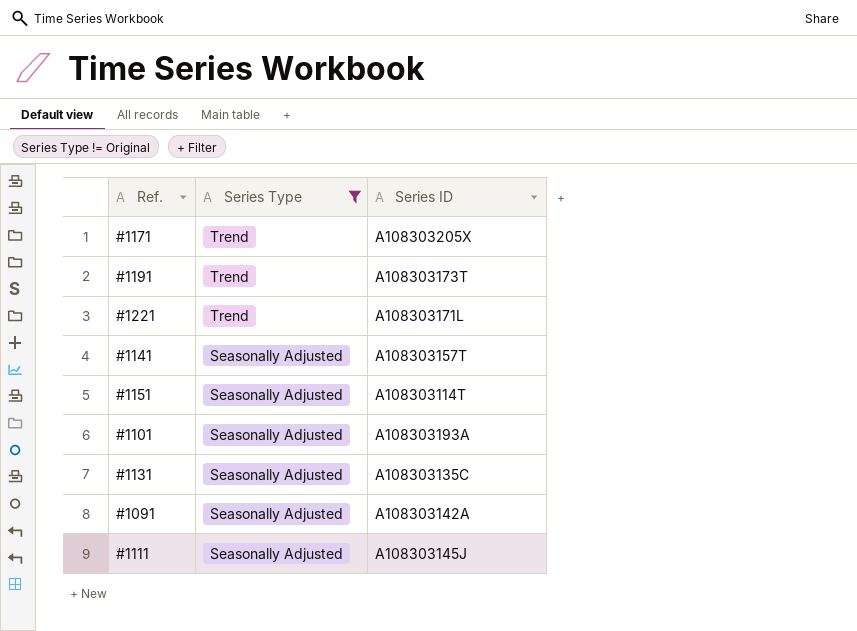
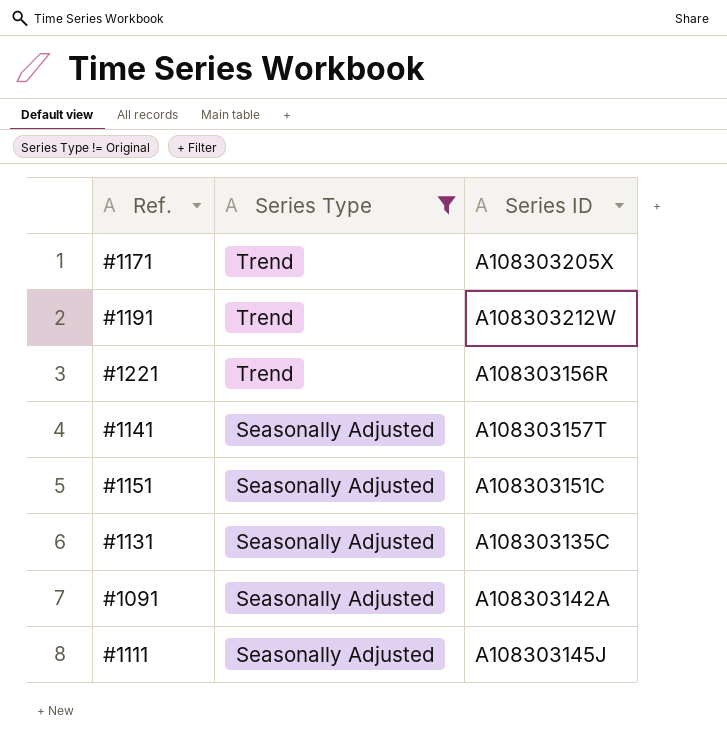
row #1101: Seasonally Adjusted | A108303193A -> none
#1191 | Series ID: A108303173T -> A108303212W
#1221 | Series ID: A108303171L -> A108303156R
#1151 | Series ID: A108303114T -> A108303151C

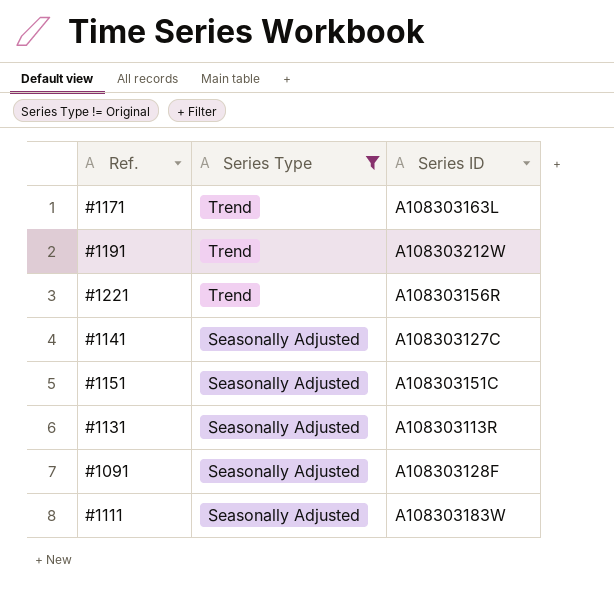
#1171 | Series ID: A108303205X -> A108303163L
#1141 | Series ID: A108303157T -> A108303127C
#1131 | Series ID: A108303135C -> A108303113R
#1091 | Series ID: A108303142A -> A108303128F
#1111 | Series ID: A108303145J -> A108303183W

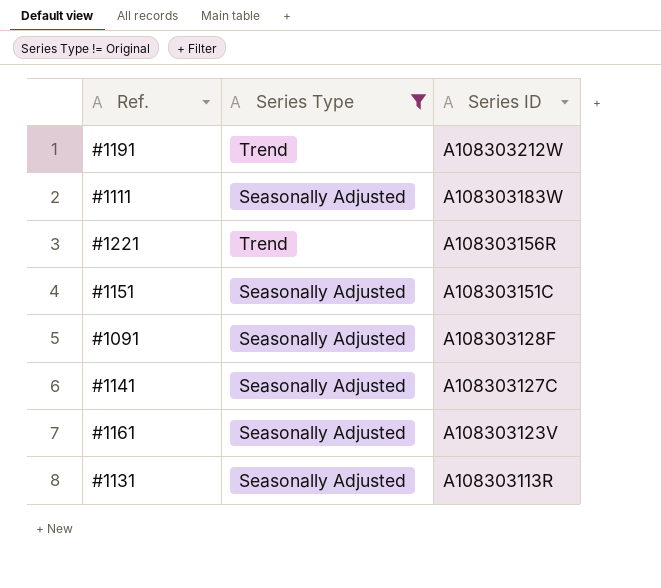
row order: Series Type descending -> Series ID descending
row #1171: Trend | A108303163L -> none
row #1161: none -> Seasonally Adjusted | A108303123V

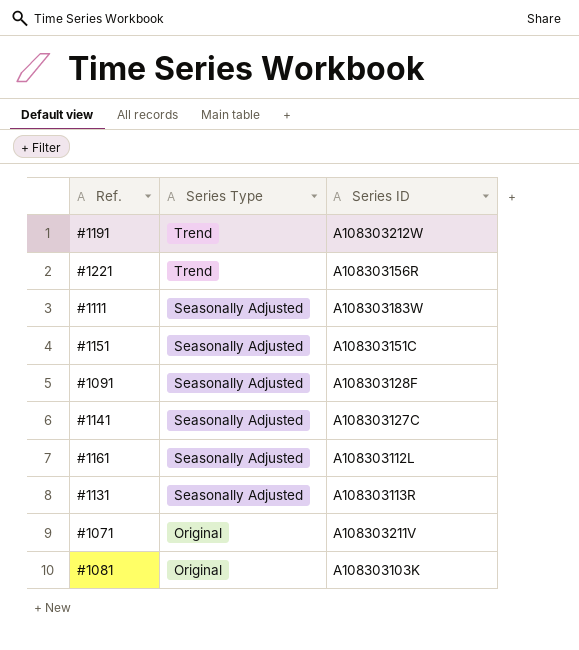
filter: Series Type != Original -> none
row order: Series ID descending -> Series Type descending
#1161 | Series ID: A108303123V -> A108303112L

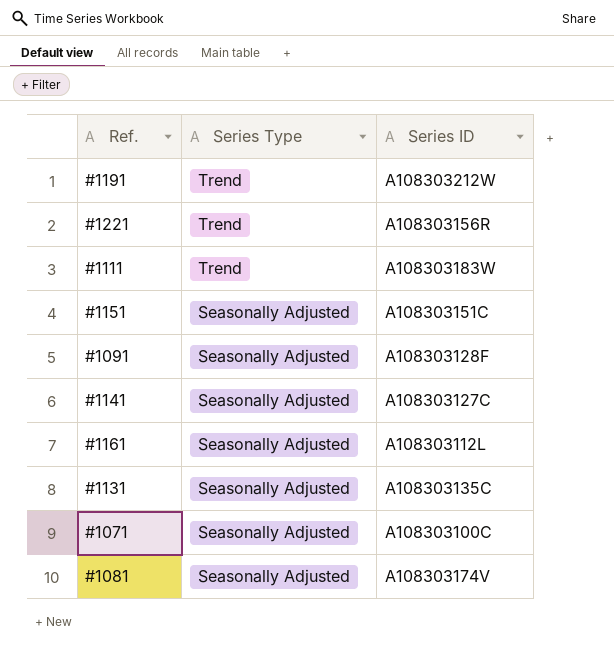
#1111 | Series Type: Seasonally Adjusted -> Trend
#1131 | Series ID: A108303113R -> A108303135C
#1071 | Series Type: Original -> Seasonally Adjusted
#1071 | Series ID: A108303211V -> A108303100C
#1081 | Series Type: Original -> Seasonally Adjusted
#1081 | Series ID: A108303103K -> A108303174V

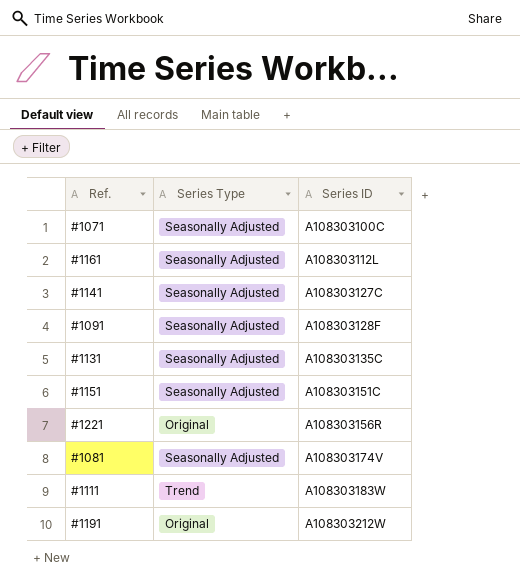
row order: Series Type descending -> Series ID ascending
#1221 | Series Type: Trend -> Original
#1191 | Series Type: Trend -> Original

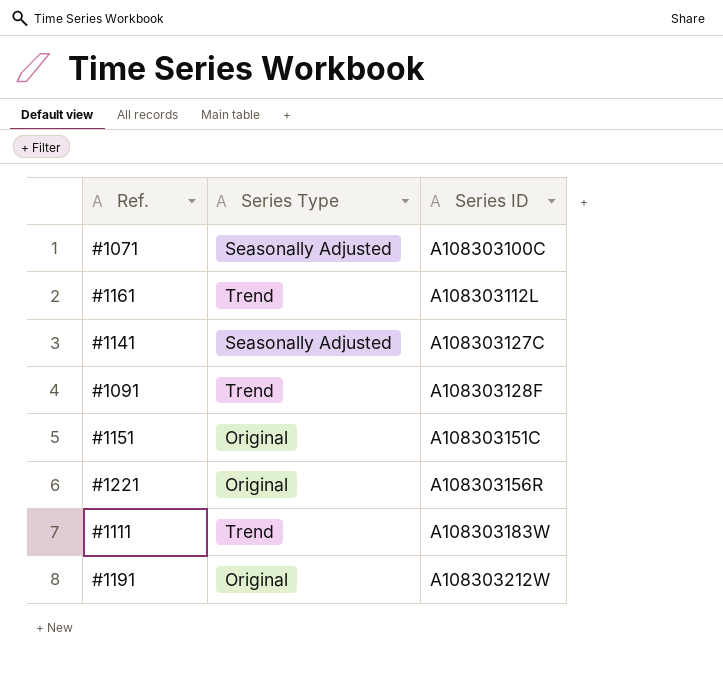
row #1131: Seasonally Adjusted | A108303135C -> none
row #1081: Seasonally Adjusted | A108303174V -> none
#1161 | Series Type: Seasonally Adjusted -> Trend
#1091 | Series Type: Seasonally Adjusted -> Trend
#1151 | Series Type: Seasonally Adjusted -> Original

